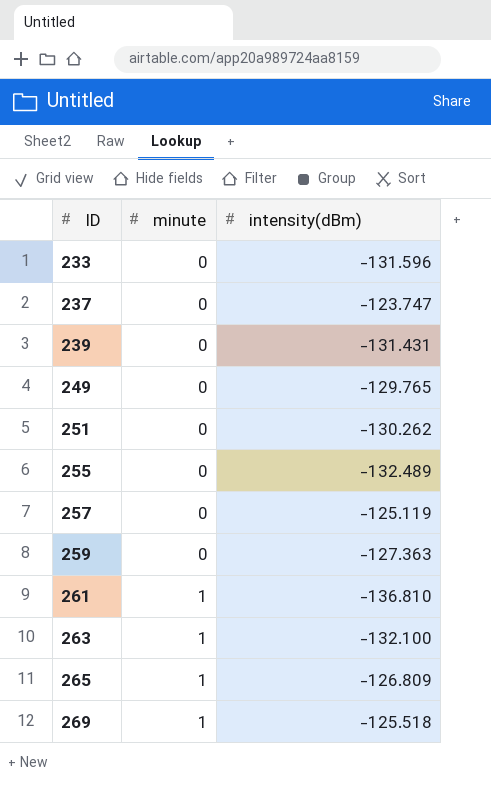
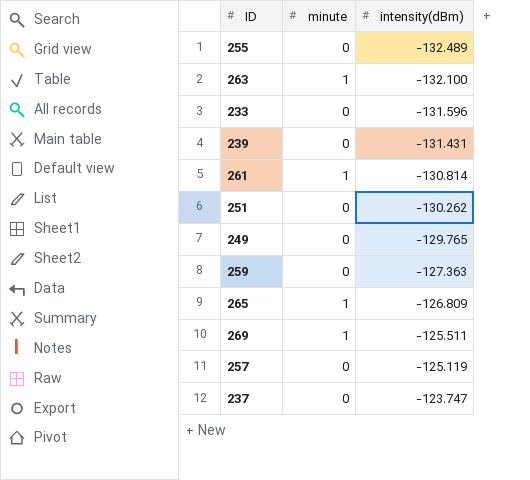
row order: ID ascending -> intensity(dBm) ascending
261 | intensity(dBm): -136.810 -> -130.814
269 | intensity(dBm): -125.518 -> -125.511

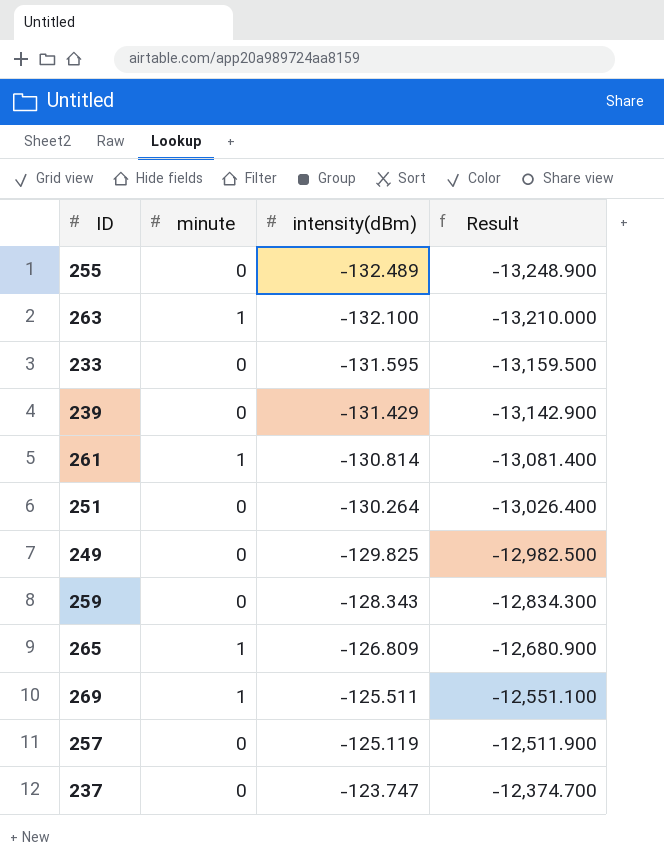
column Result | formula: none -> [intensity(dBm)] * 100
233 | intensity(dBm): -131.596 -> -131.595
239 | intensity(dBm): -131.431 -> -131.429
251 | intensity(dBm): -130.262 -> -130.264
249 | intensity(dBm): -129.765 -> -129.825
259 | intensity(dBm): -127.363 -> -128.343

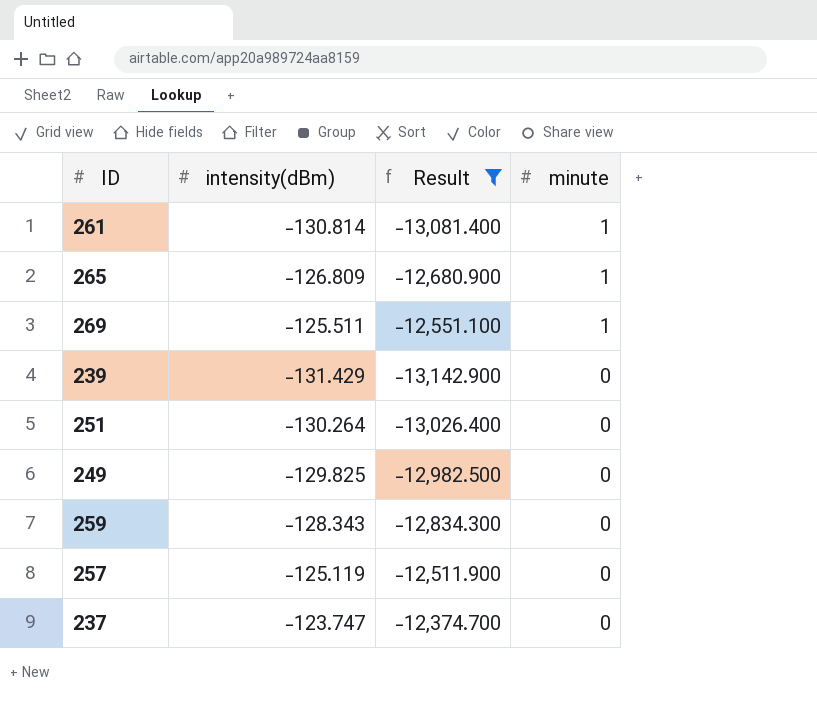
filter: none -> Result >= -13,142.900
row order: intensity(dBm) ascending -> minute descending
column minute | position: 2 -> 4

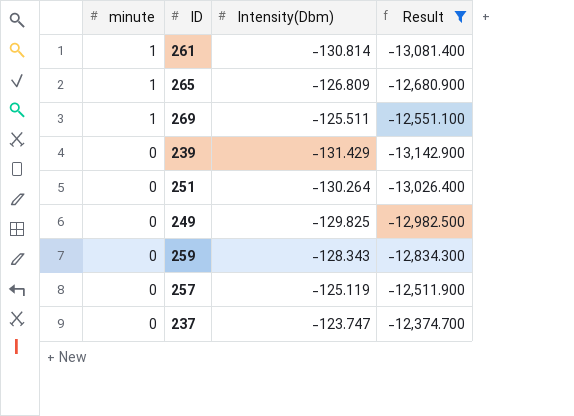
column minute | position: 4 -> 1
column name: intensity(dBm) -> Intensity(Dbm)

